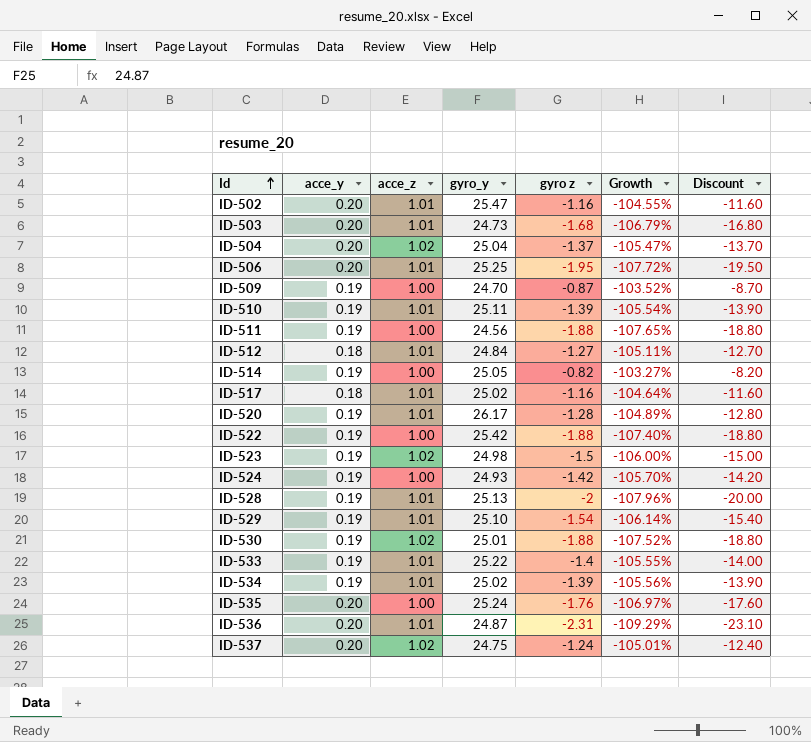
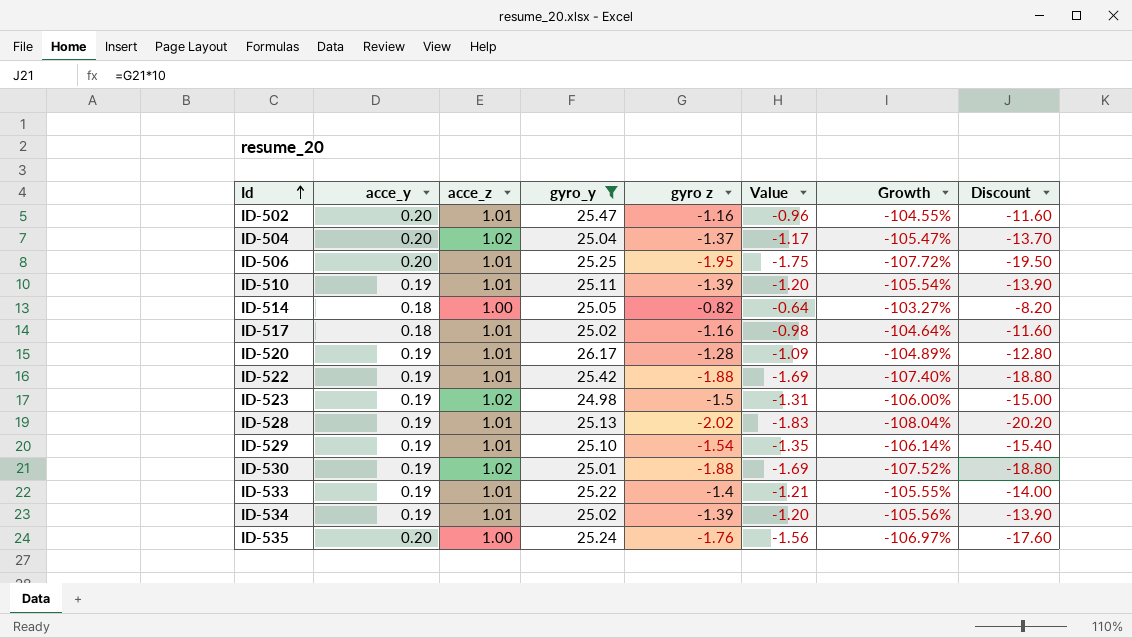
filter: none -> gyro_y >= 24.98
column Value | formula: none -> [acce_y] + [gyro z]
ID-514 | acce_y: 0.19 -> 0.18
ID-522 | acce_z: 1.00 -> 1.01
ID-528 | gyro z: -2 -> -2.02
ID-528 | Growth: -107.96% -> -108.04%
ID-528 | Discount: -20.00 -> -20.20

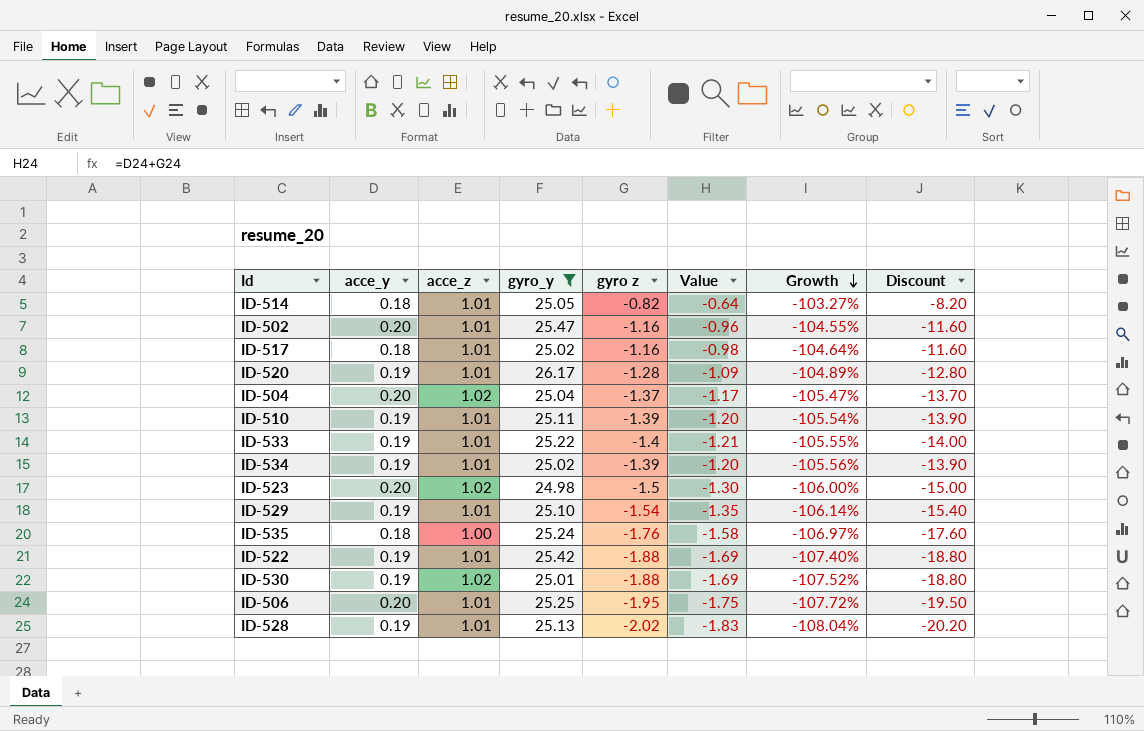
row order: Id ascending -> Growth descending
ID-514 | acce_z: 1.00 -> 1.01
ID-523 | acce_y: 0.19 -> 0.20
ID-523 | Value: -1.31 -> -1.30
ID-535 | acce_y: 0.20 -> 0.18
ID-535 | Value: -1.56 -> -1.58

